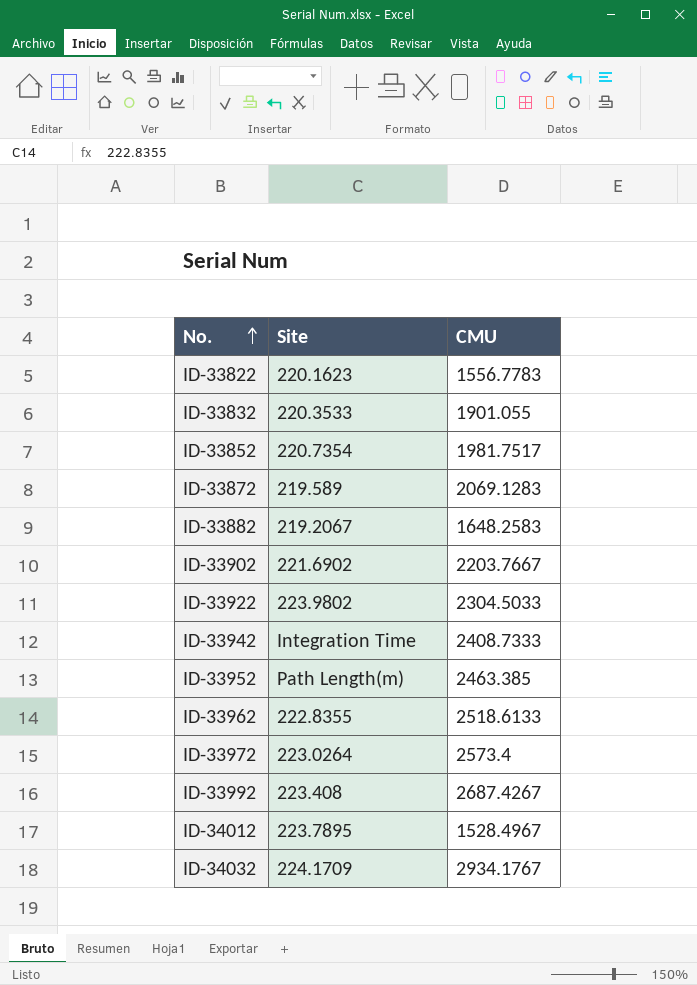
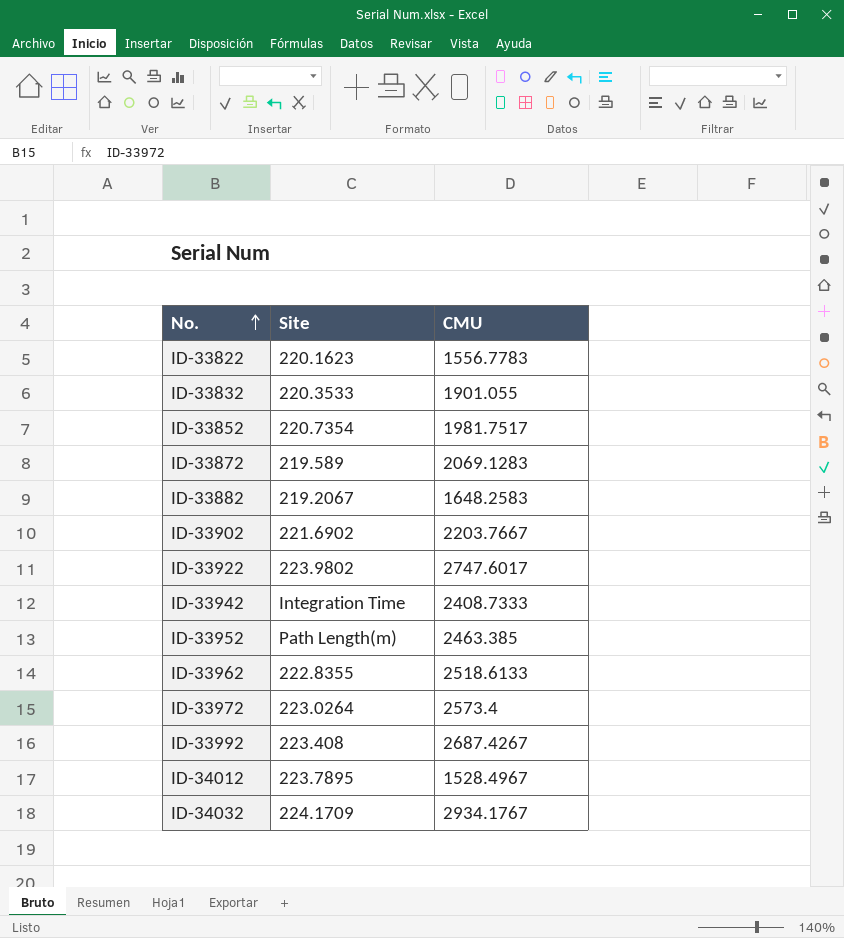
ID-33922 | CMU: 2304.5033 -> 2747.6017

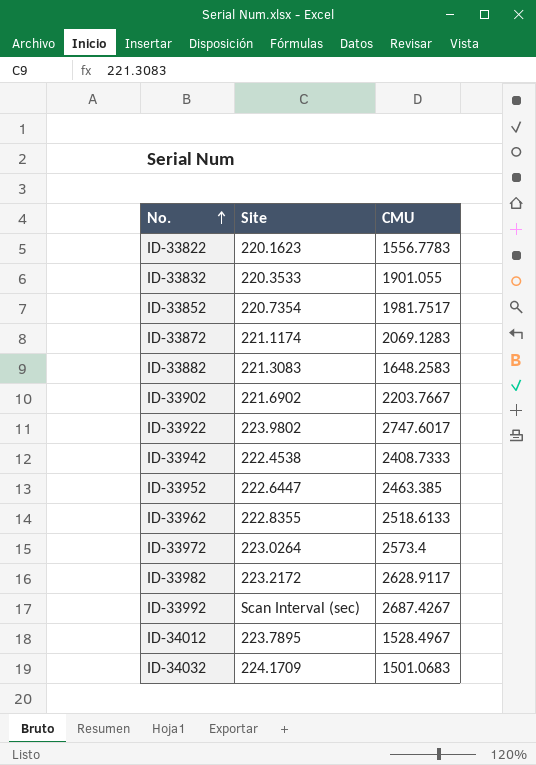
ID-33872 | Site: 219.589 -> 221.1174
ID-33882 | Site: 219.2067 -> 221.3083
ID-33942 | Site: Integration Time -> 222.4538
ID-33952 | Site: Path Length(m) -> 222.6447
row ID-33982: none -> 223.2172 | 2628.9117
ID-33992 | Site: 223.408 -> Scan Interval (sec)
ID-34032 | CMU: 2934.1767 -> 1501.0683

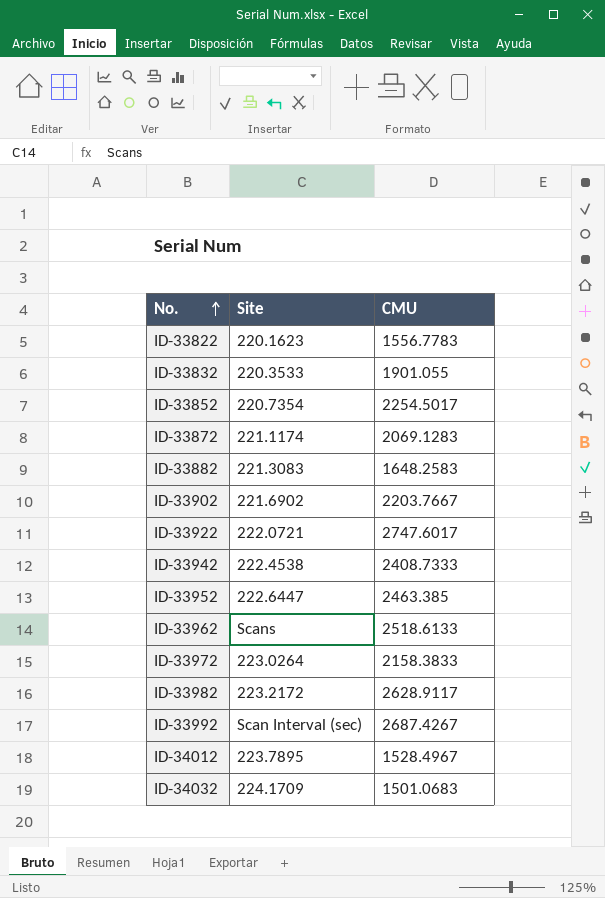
ID-33852 | CMU: 1981.7517 -> 2254.5017
ID-33922 | Site: 223.9802 -> 222.0721
ID-33962 | Site: 222.8355 -> Scans
ID-33972 | CMU: 2573.4 -> 2158.3833

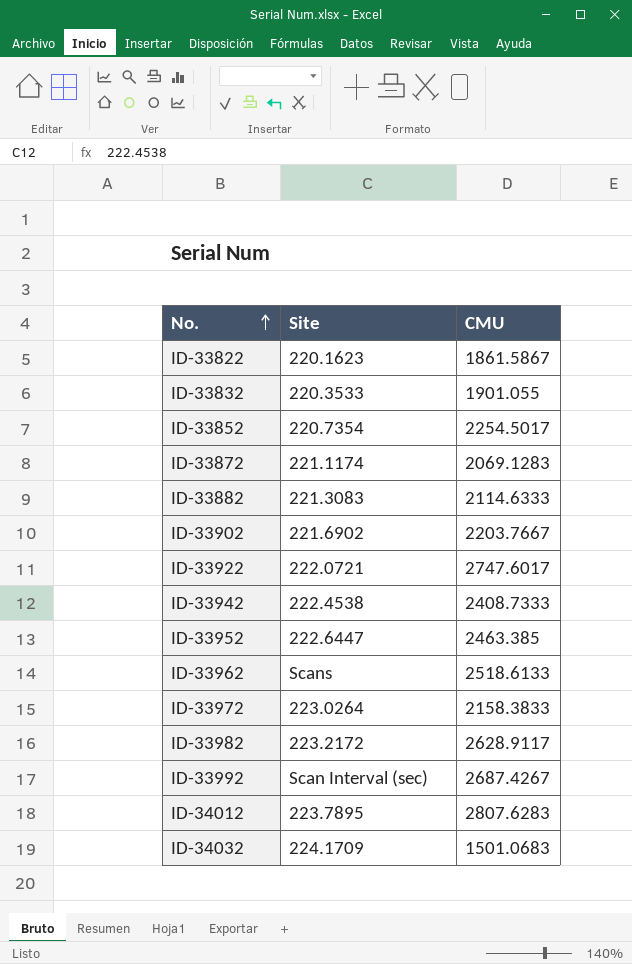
ID-33822 | CMU: 1556.7783 -> 1861.5867
ID-33882 | CMU: 1648.2583 -> 2114.6333
ID-34012 | CMU: 1528.4967 -> 2807.6283

